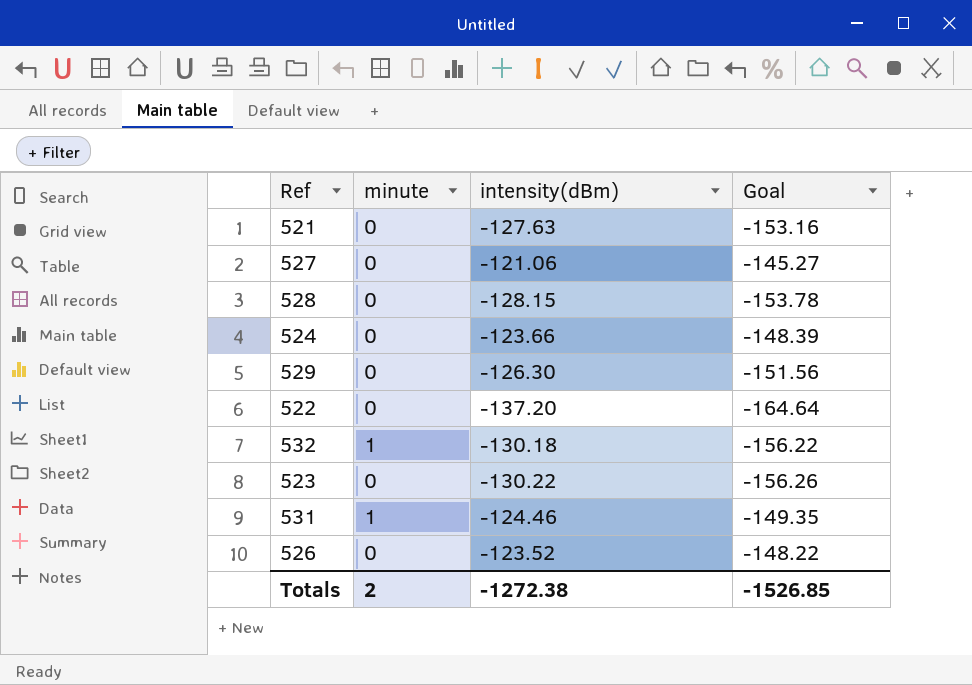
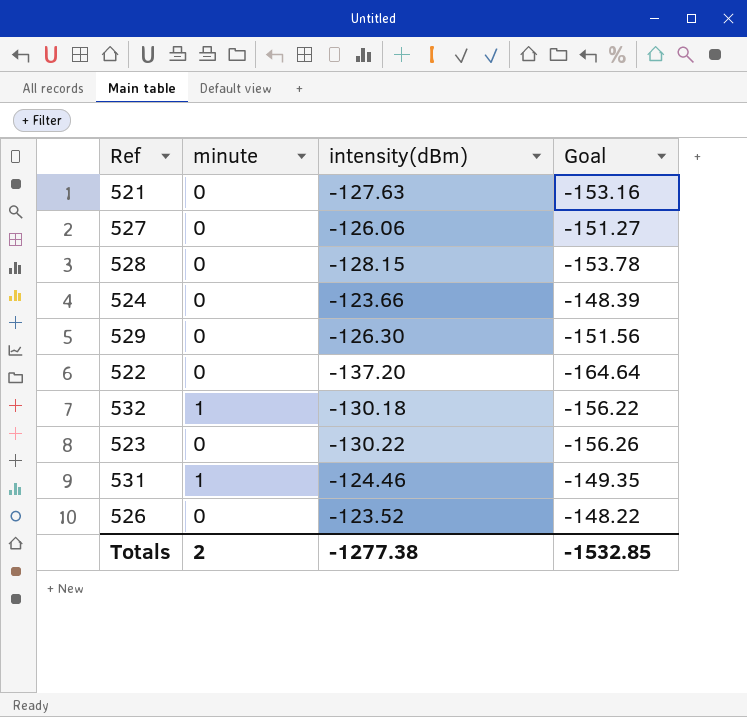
527 | intensity(dBm): -121.06 -> -126.06
527 | Goal: -145.27 -> -151.27
Totals | intensity(dBm): -1272.38 -> -1277.38
Totals | Goal: -1526.85 -> -1532.85

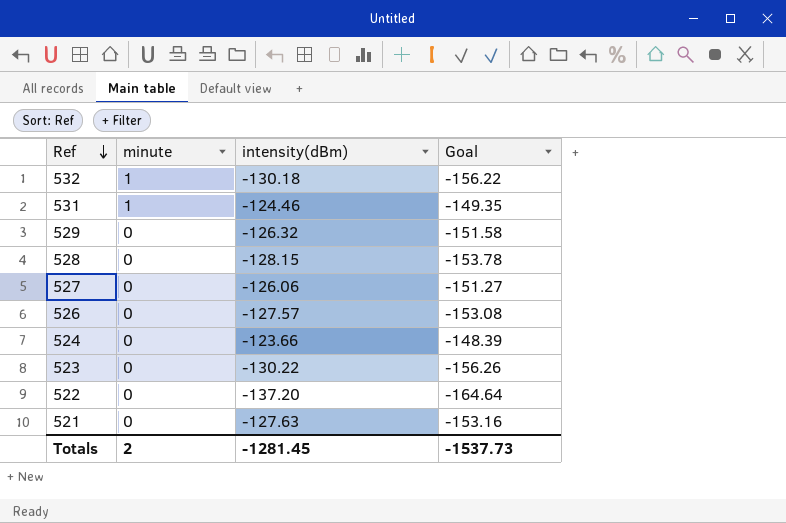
row order: none -> Ref descending
529 | intensity(dBm): -126.30 -> -126.32
529 | Goal: -151.56 -> -151.58
526 | intensity(dBm): -123.52 -> -127.57
526 | Goal: -148.22 -> -153.08
Totals | intensity(dBm): -1277.38 -> -1281.45
Totals | Goal: -1532.85 -> -1537.73

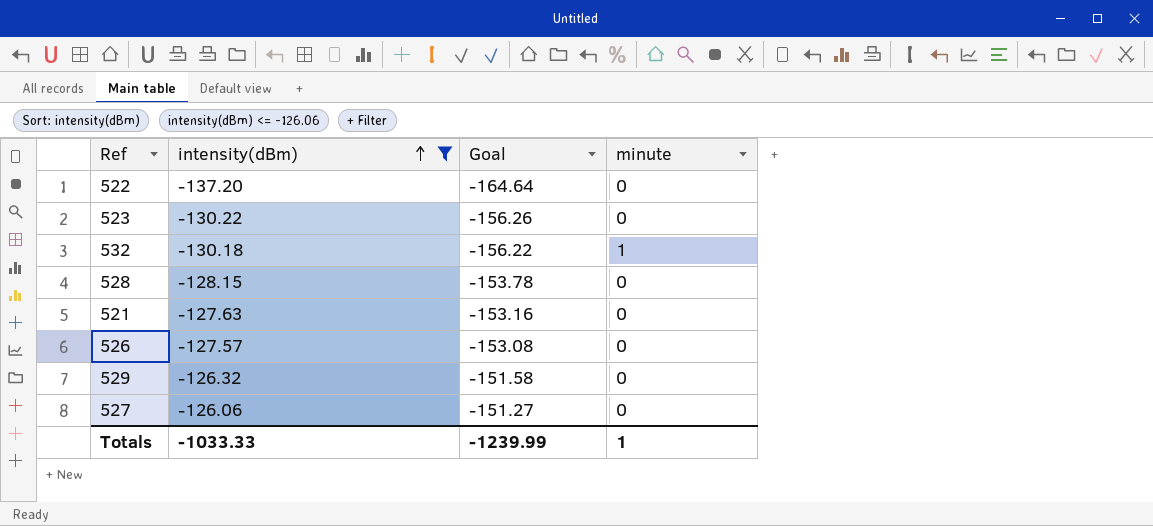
filter: none -> intensity(dBm) <= -126.06
row order: Ref descending -> intensity(dBm) ascending
column minute | position: 2 -> 4
Totals | intensity(dBm): -1281.45 -> -1033.33
Totals | Goal: -1537.73 -> -1239.99
Totals | minute: 2 -> 1

